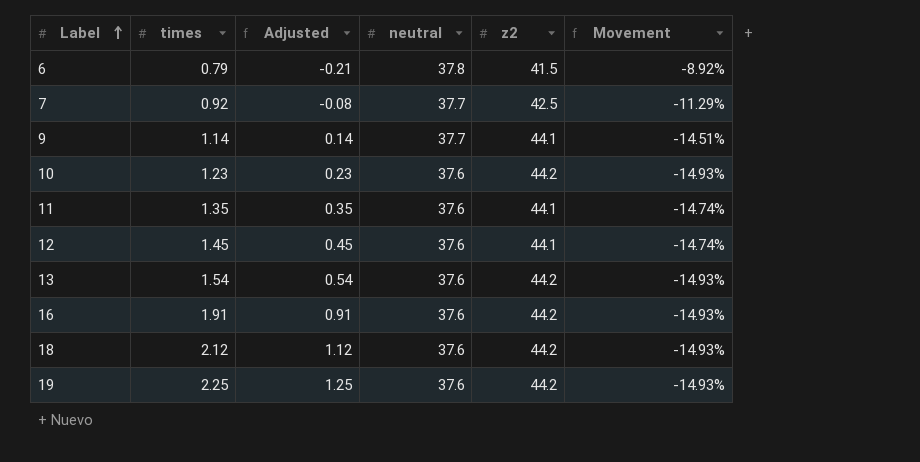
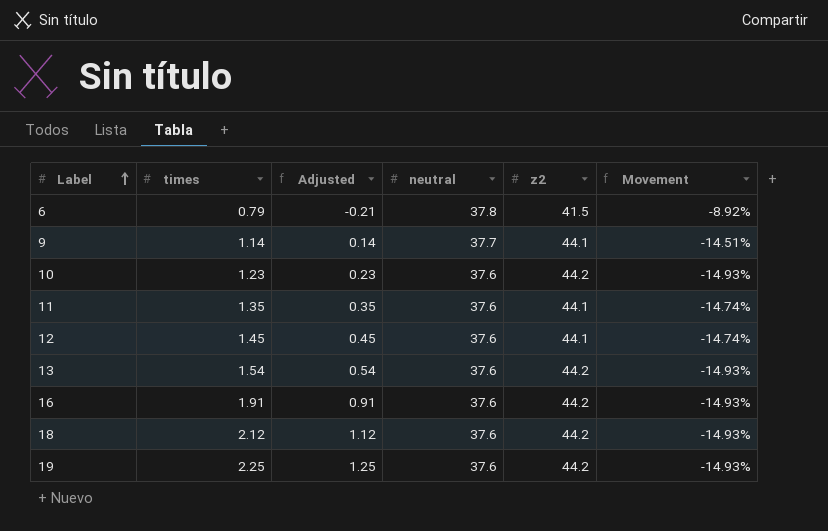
row 7: 0.92 | -0.08 | 37.7 | 42.5 | -11.29% -> none

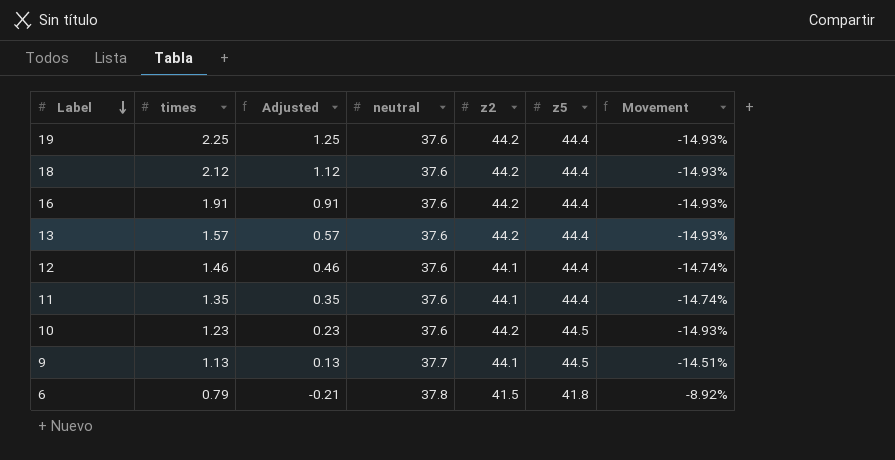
row order: Label ascending -> Label descending
column z5 | position: none -> 6
13 | times: 1.54 -> 1.57
13 | Adjusted: 0.54 -> 0.57
12 | times: 1.45 -> 1.46
12 | Adjusted: 0.45 -> 0.46
9 | times: 1.14 -> 1.13
9 | Adjusted: 0.14 -> 0.13

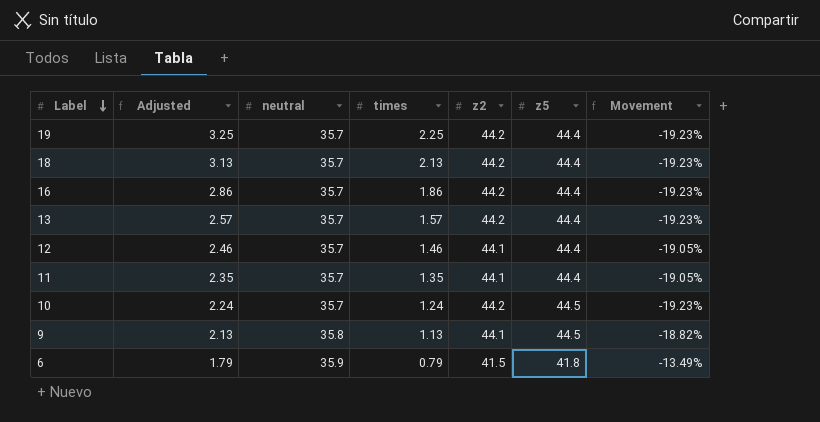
column Adjusted | formula: [times] - 1 -> [times] + 1
column times | position: 2 -> 4
19 | neutral: 37.6 -> 35.7
19 | Movement: -14.93% -> -19.23%
18 | neutral: 37.6 -> 35.7
18 | times: 2.12 -> 2.13
18 | Movement: -14.93% -> -19.23%
16 | neutral: 37.6 -> 35.7
16 | times: 1.91 -> 1.86
16 | Movement: -14.93% -> -19.23%
13 | neutral: 37.6 -> 35.7
13 | Movement: -14.93% -> -19.23%
12 | neutral: 37.6 -> 35.7
12 | Movement: -14.74% -> -19.05%
11 | neutral: 37.6 -> 35.7
11 | Movement: -14.74% -> -19.05%
10 | neutral: 37.6 -> 35.7
10 | times: 1.23 -> 1.24
10 | Movement: -14.93% -> -19.23%
9 | neutral: 37.7 -> 35.8
9 | Movement: -14.51% -> -18.82%
6 | neutral: 37.8 -> 35.9
6 | Movement: -8.92% -> -13.49%

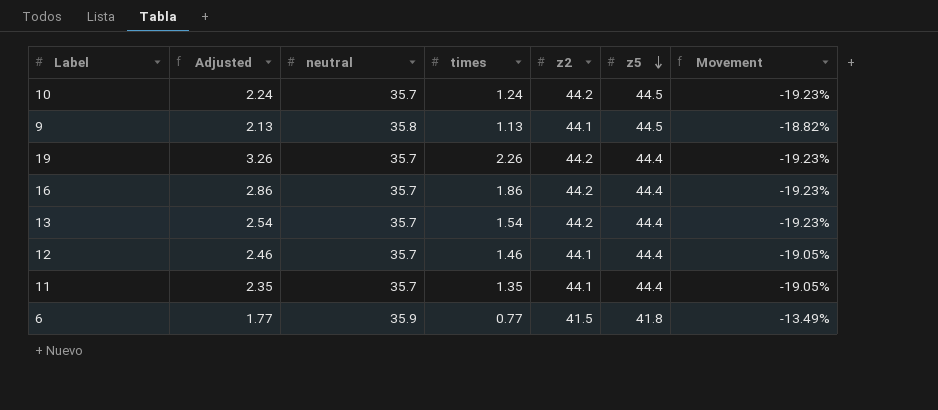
row order: Label descending -> z5 descending
row 18: 3.13 | 35.7 | 2.13 | 44.2 | 44.4 | -19.23% -> none
19 | Adjusted: 3.25 -> 3.26
19 | times: 2.25 -> 2.26
13 | Adjusted: 2.57 -> 2.54
13 | times: 1.57 -> 1.54
6 | Adjusted: 1.79 -> 1.77
6 | times: 0.79 -> 0.77

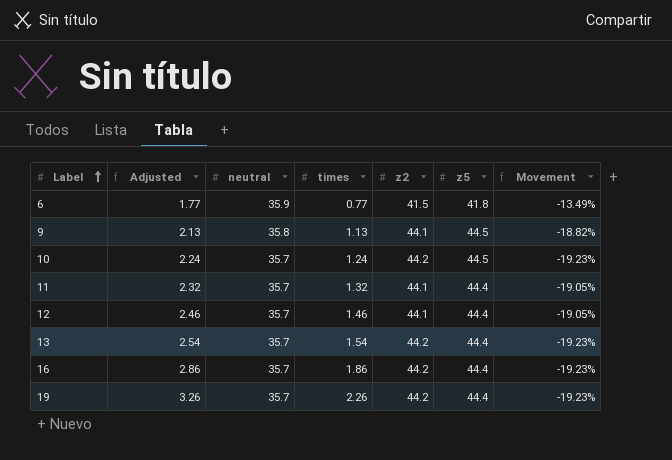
row order: z5 descending -> Label ascending
11 | Adjusted: 2.35 -> 2.32
11 | times: 1.35 -> 1.32

